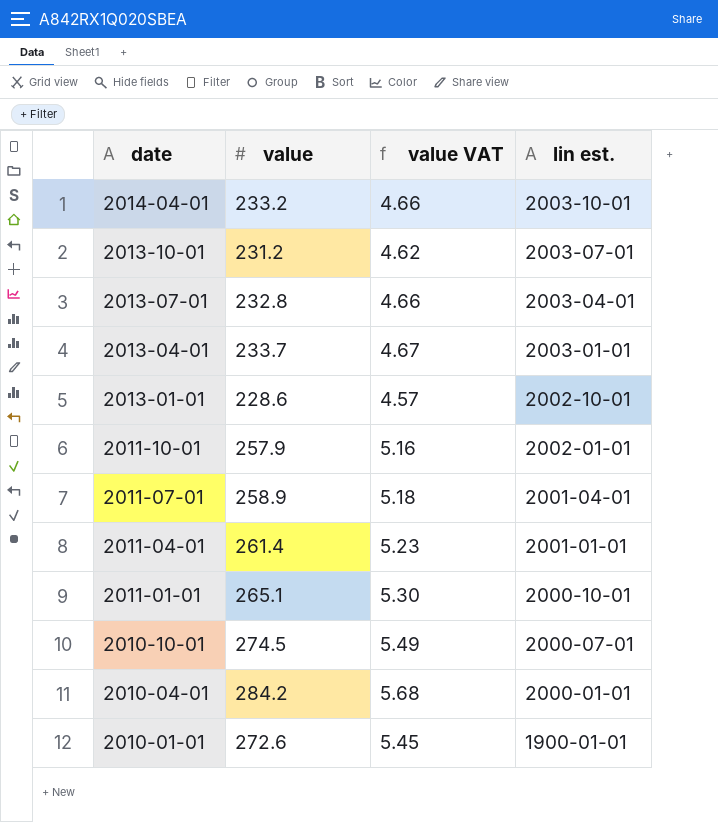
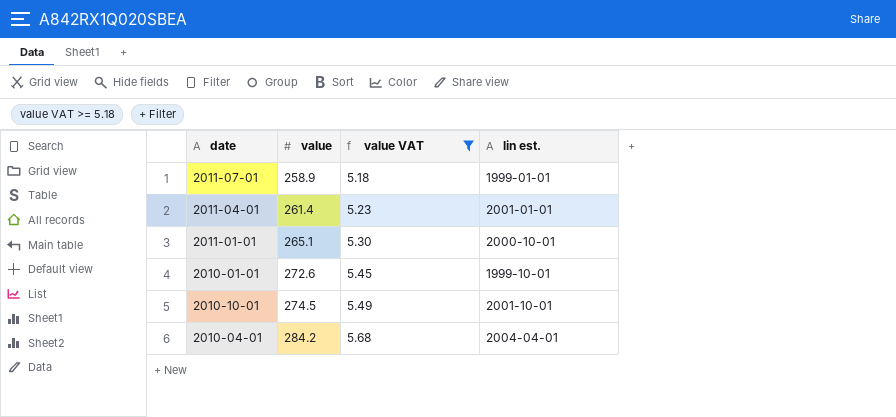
filter: none -> value VAT >= 5.18
row order: date descending -> value ascending
2011-07-01 | lin est.: 2001-04-01 -> 1999-01-01
2010-01-01 | lin est.: 1900-01-01 -> 1999-10-01
2010-10-01 | lin est.: 2000-07-01 -> 2001-10-01
2010-04-01 | lin est.: 2000-01-01 -> 2004-04-01

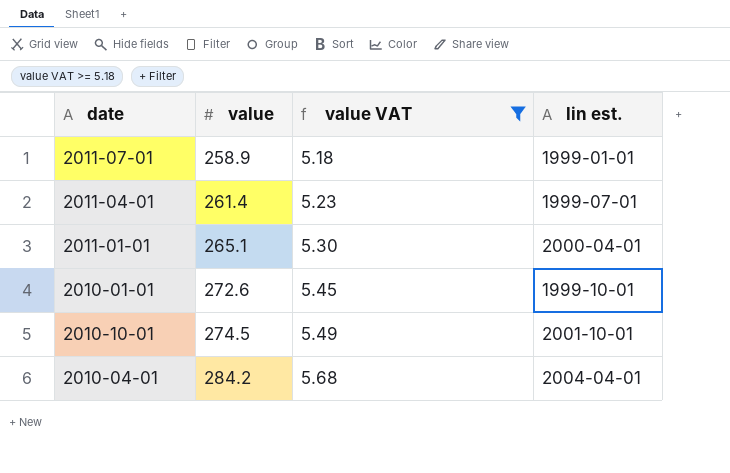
2011-04-01 | lin est.: 2001-01-01 -> 1999-07-01
2011-01-01 | lin est.: 2000-10-01 -> 2000-04-01

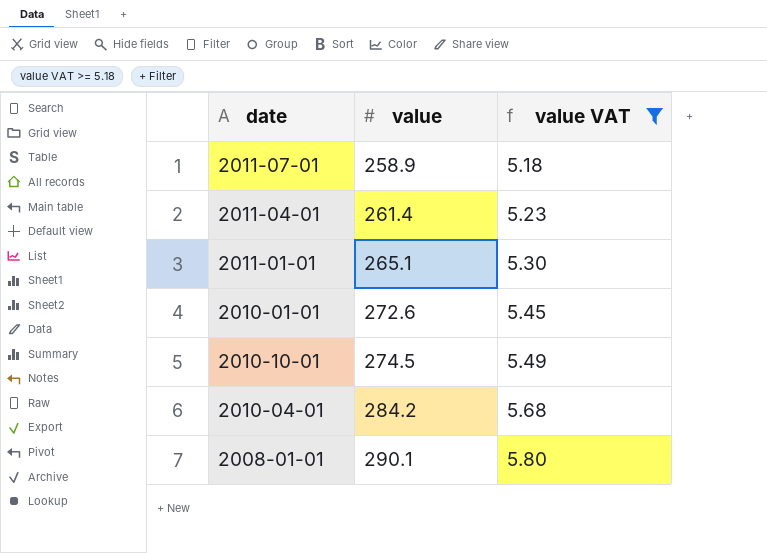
column lin est. | position: 4 -> none
row 2008-01-01: none -> 290.1 | 5.80

